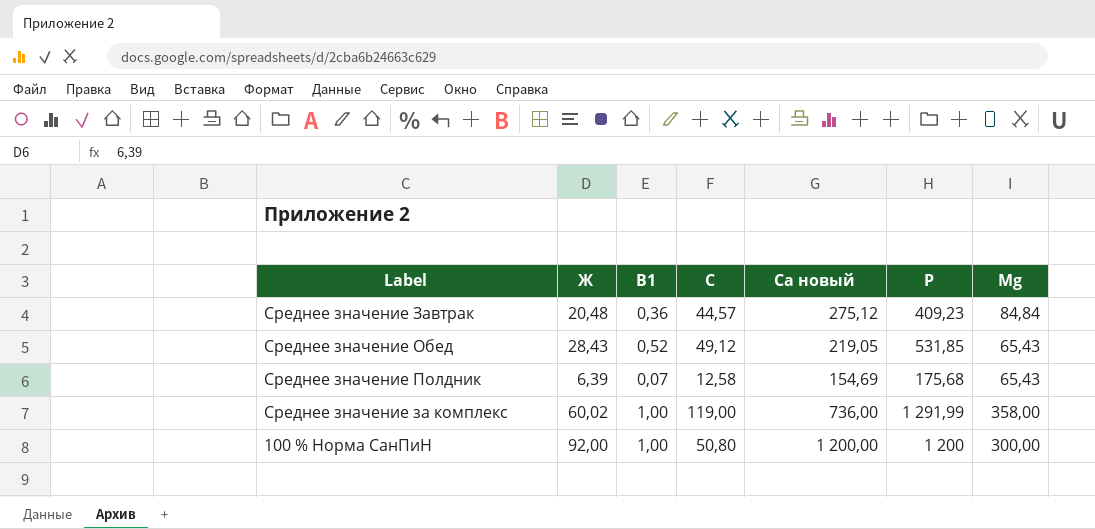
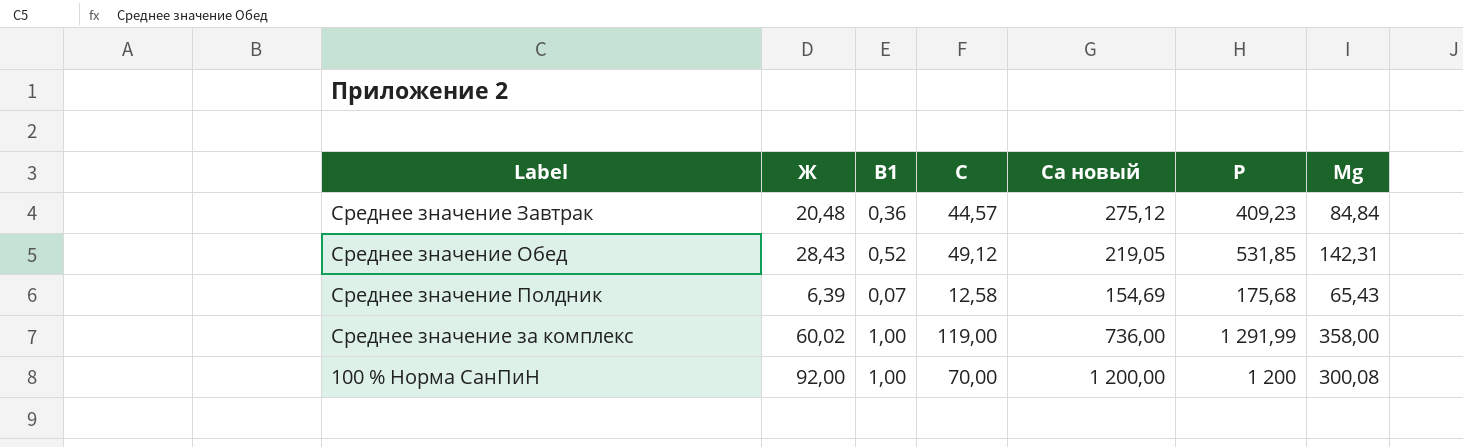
Среднее значение Обед | Mg: 65,43 -> 142,31
100 % Норма СанПиН | C: 50,80 -> 70,00
100 % Норма СанПиН | Mg: 300,00 -> 300,08

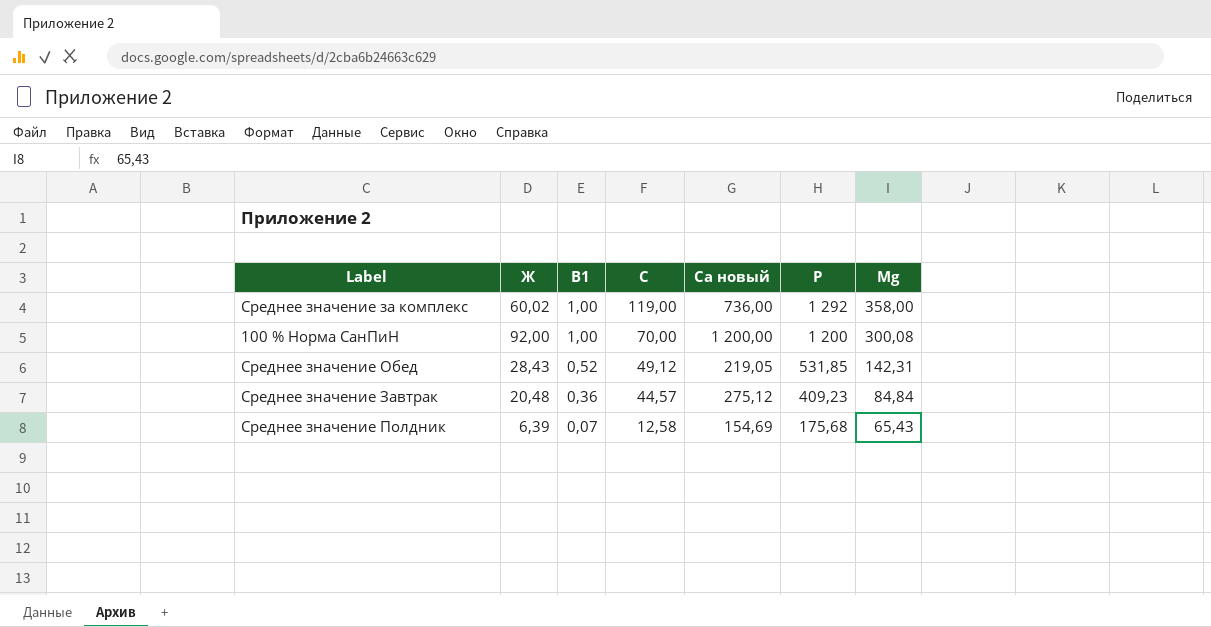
row order: none -> B1 descending
Среднее значение за комплекс | P: 1 291,99 -> 1 292

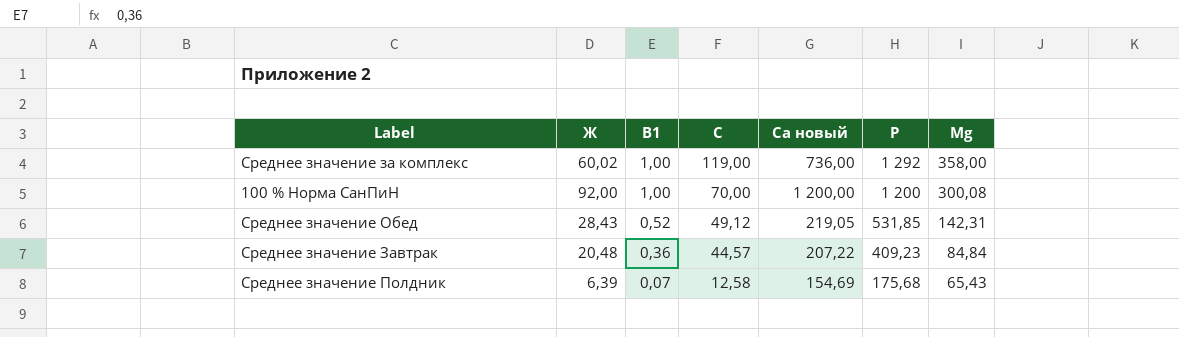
Среднее значение Завтрак | Ca новый: 275,12 -> 207,22

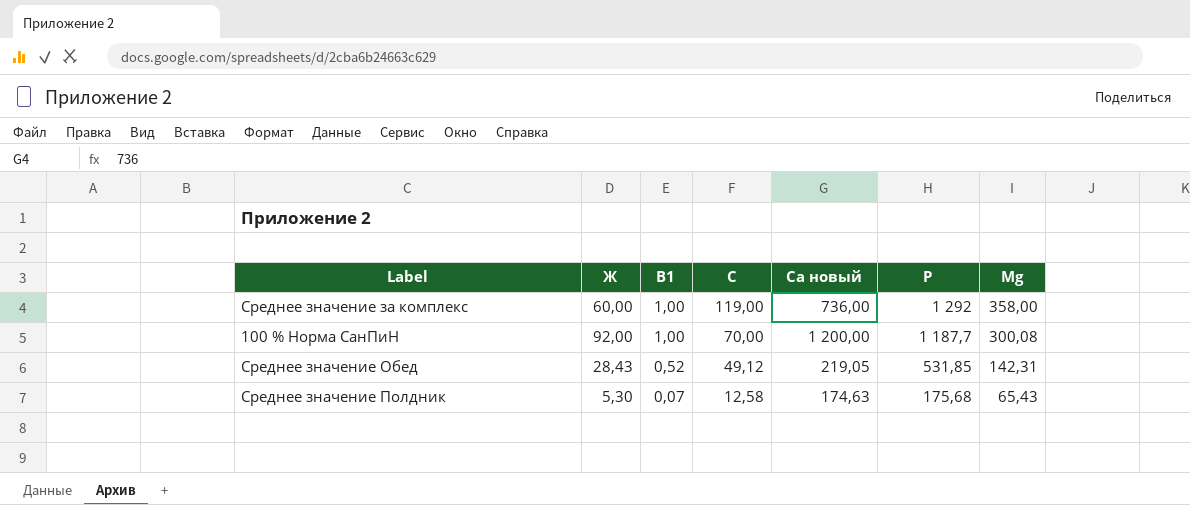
row Среднее значение Завтрак: 20,48 | 0,36 | 44,57 | 207,22 | 409,23 | 84,84 -> none
Среднее значение за комплекс | Ж: 60,02 -> 60,00
100 % Норма СанПиН | P: 1 200 -> 1 187,7
Среднее значение Полдник | Ж: 6,39 -> 5,30
Среднее значение Полдник | Ca новый: 154,69 -> 174,63

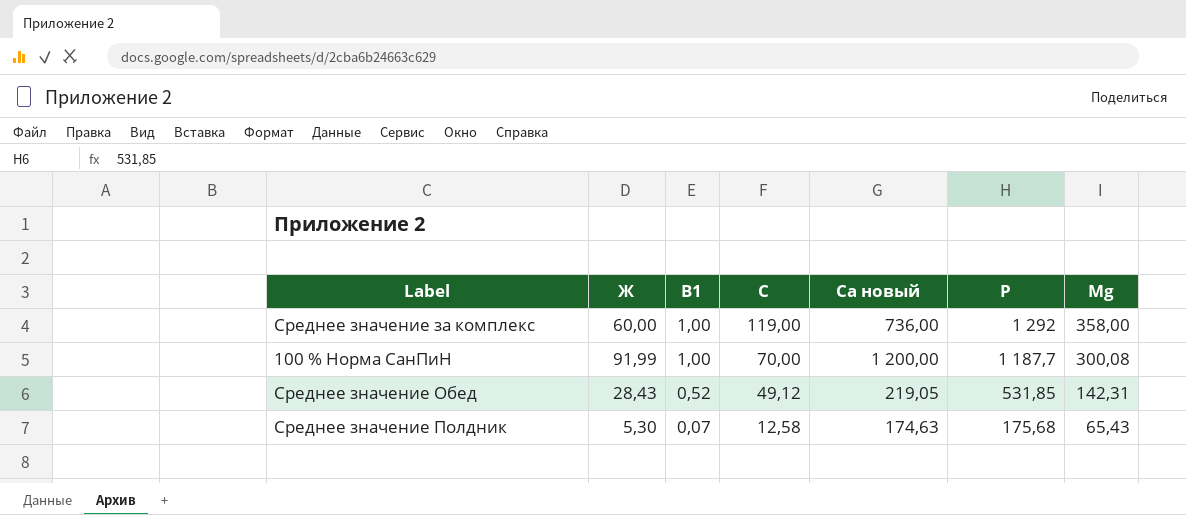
100 % Норма СанПиН | Ж: 92,00 -> 91,99

